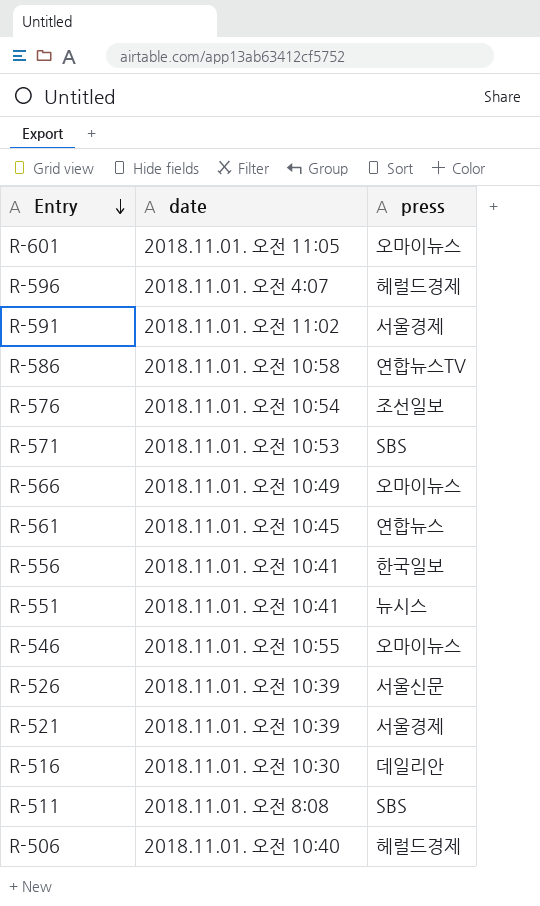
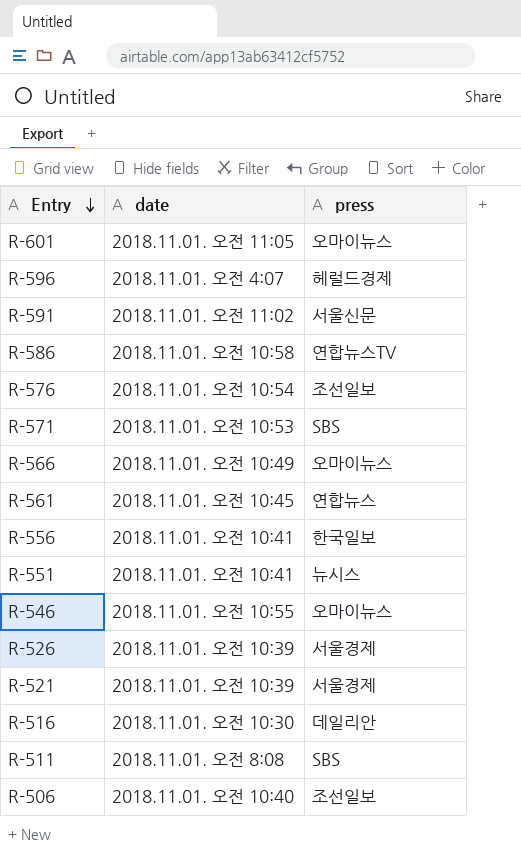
R-591 | press: 서울경제 -> 서울신문
R-526 | press: 서울신문 -> 서울경제
R-506 | press: 헤럴드경제 -> 조선일보

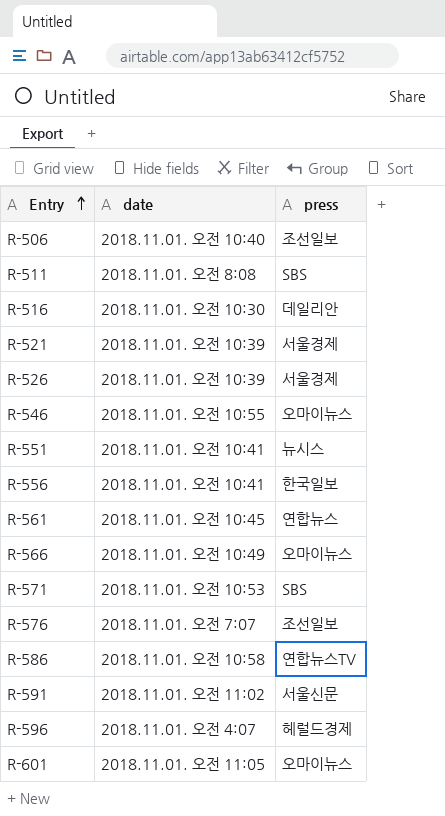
row order: Entry descending -> Entry ascending
R-576 | date: 2018.11.01. 오전 10:54 -> 2018.11.01. 오전 7:07

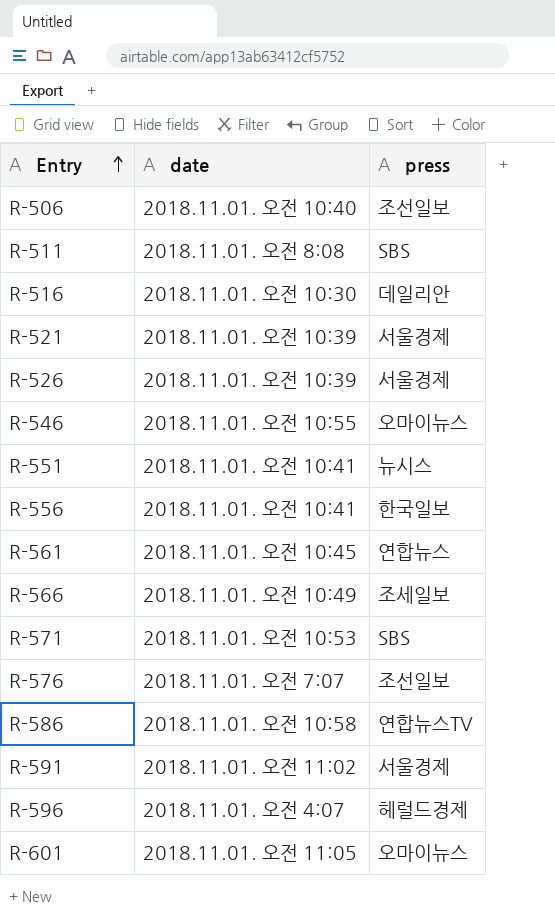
R-566 | press: 오마이뉴스 -> 조세일보
R-591 | press: 서울신문 -> 서울경제

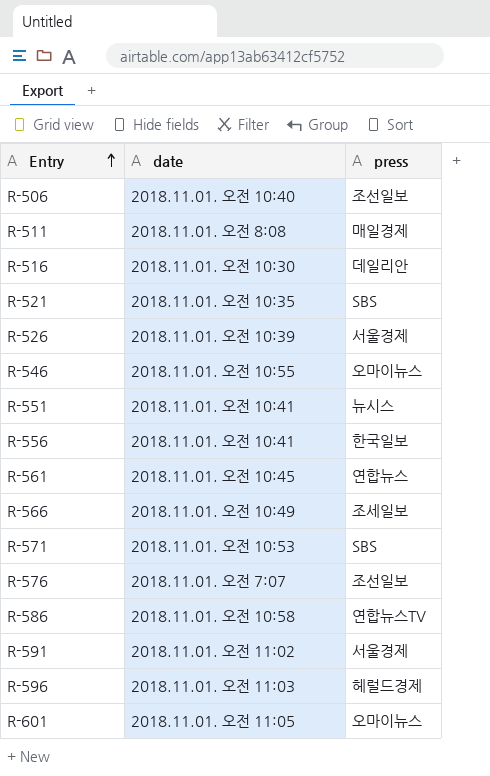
R-511 | press: SBS -> 매일경제
R-521 | date: 2018.11.01. 오전 10:39 -> 2018.11.01. 오전 10:35
R-521 | press: 서울경제 -> SBS
R-596 | date: 2018.11.01. 오전 4:07 -> 2018.11.01. 오전 11:03

